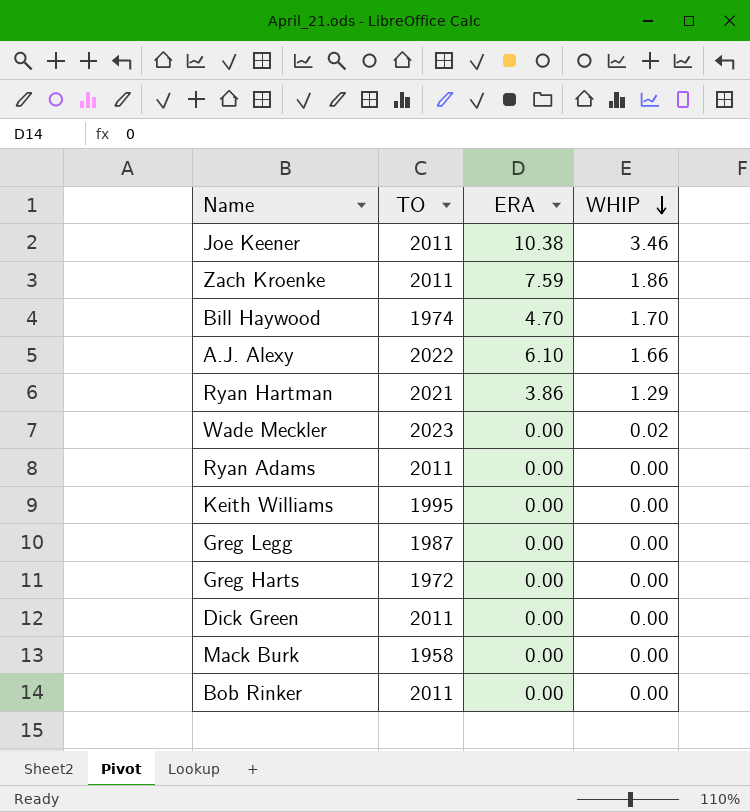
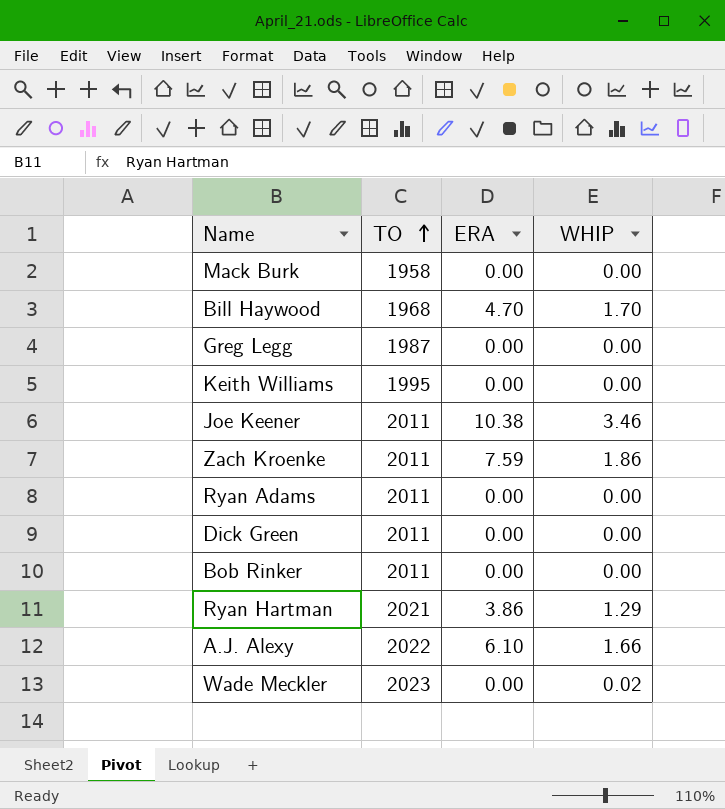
row order: WHIP descending -> TO ascending
row Greg Harts: 1972 | 0.00 | 0.00 -> none
Bill Haywood | TO: 1974 -> 1968

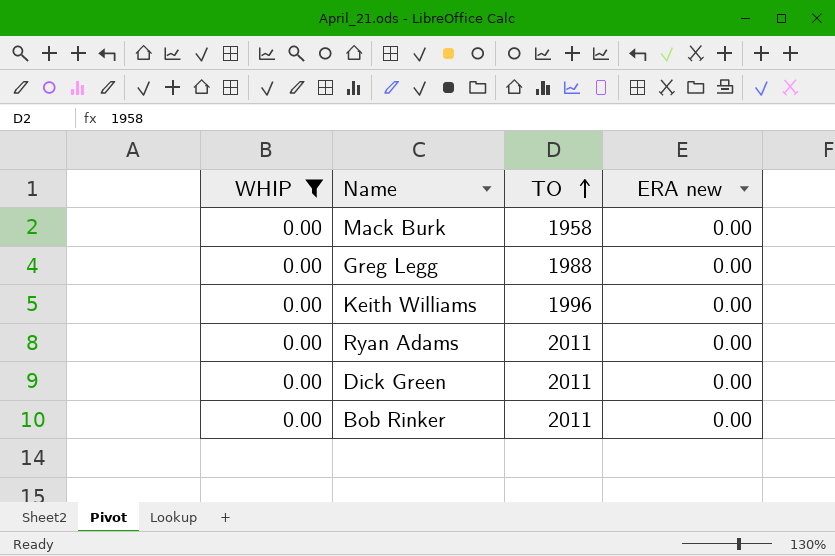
filter: none -> WHIP = 0.00
column WHIP | position: 4 -> 1
column name: ERA -> ERA new
Greg Legg | TO: 1987 -> 1988
Keith Williams | TO: 1995 -> 1996

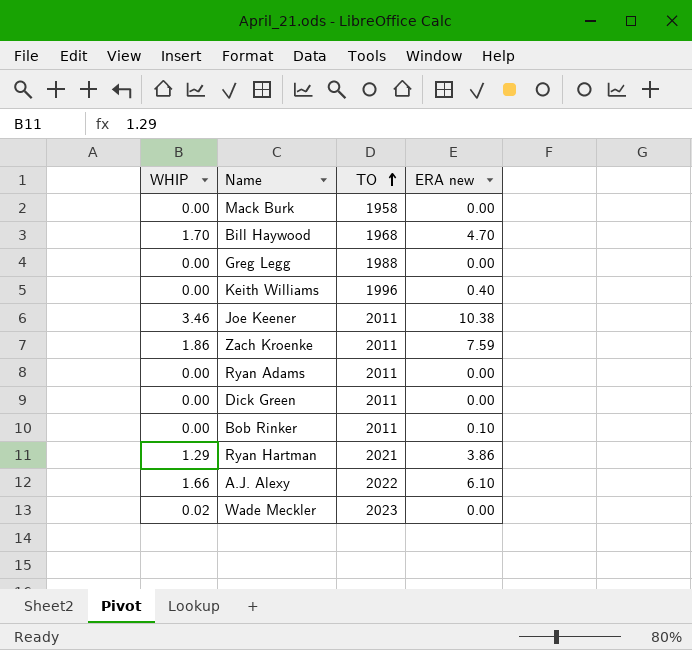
filter: WHIP = 0.00 -> none
Keith Williams | ERA new: 0.00 -> 0.40
Bob Rinker | ERA new: 0.00 -> 0.10

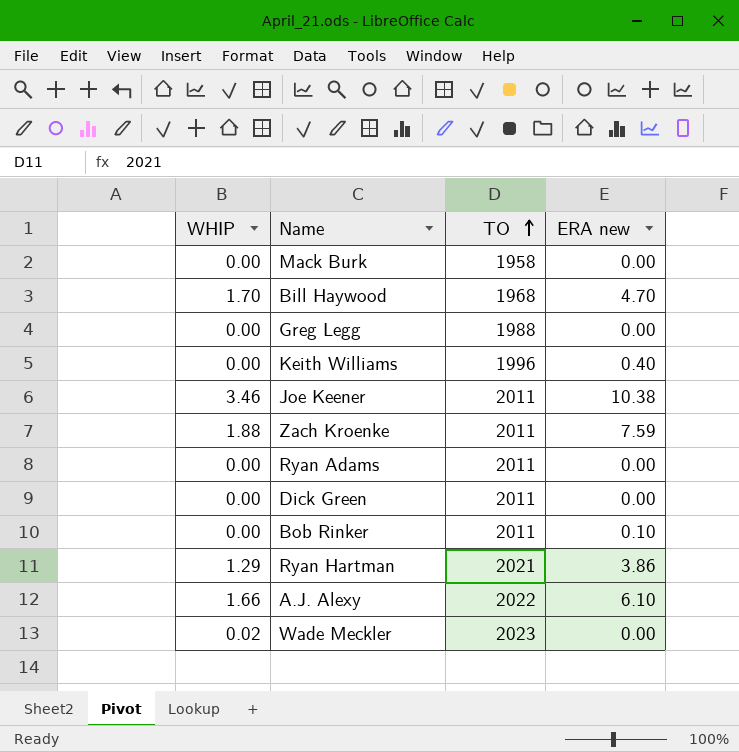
Zach Kroenke | WHIP: 1.86 -> 1.88

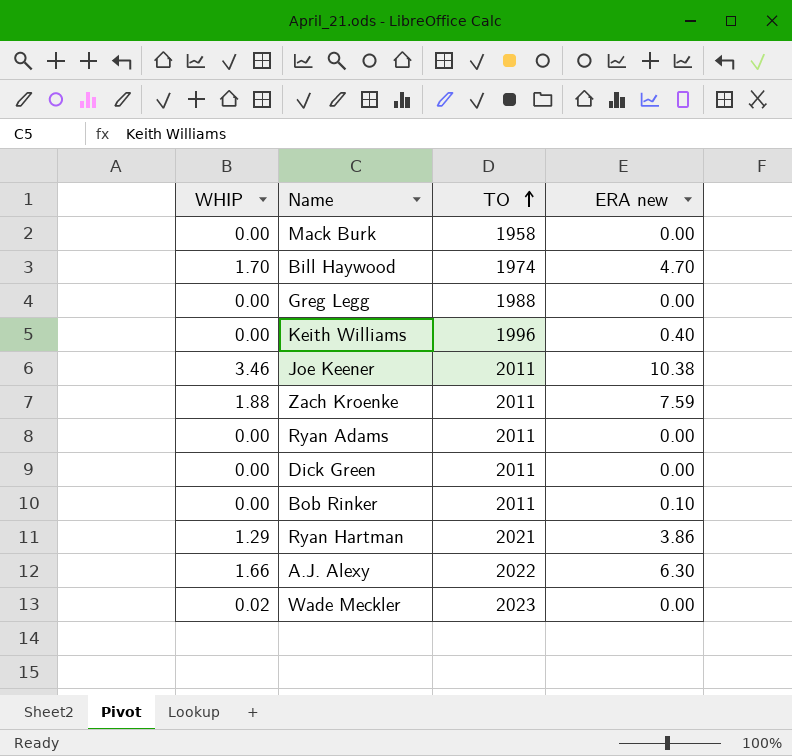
Bill Haywood | TO: 1968 -> 1974
A.J. Alexy | ERA new: 6.10 -> 6.30

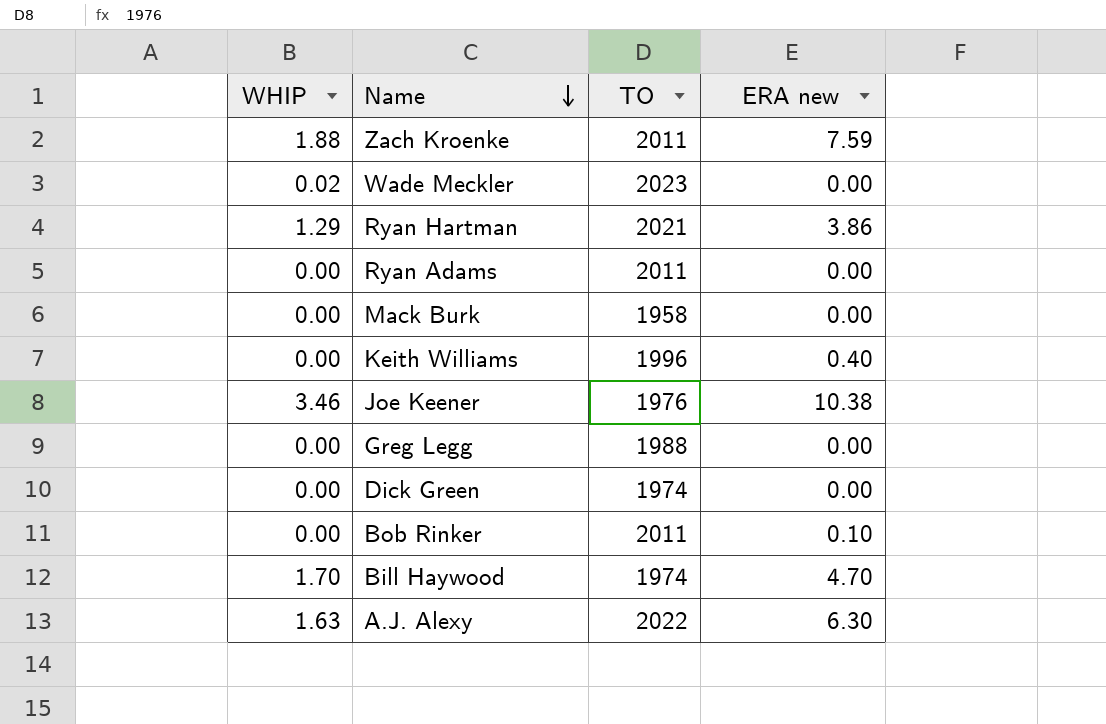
row order: TO ascending -> Name descending
Joe Keener | TO: 2011 -> 1976
Dick Green | TO: 2011 -> 1974
A.J. Alexy | WHIP: 1.66 -> 1.63

